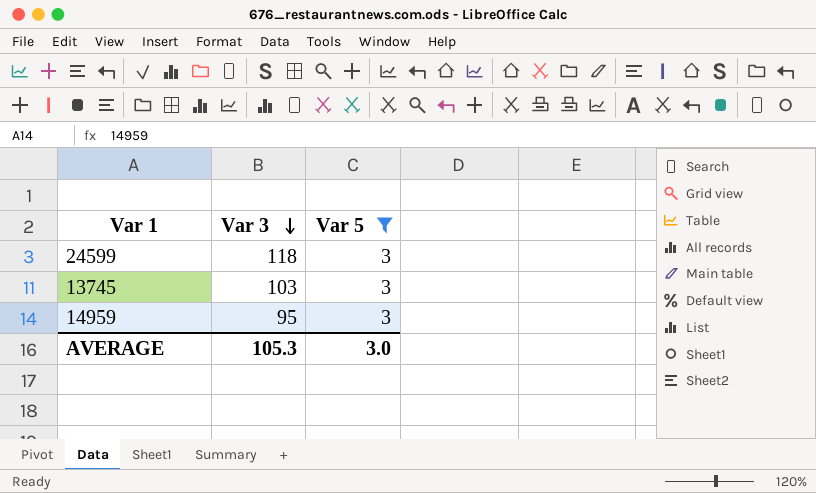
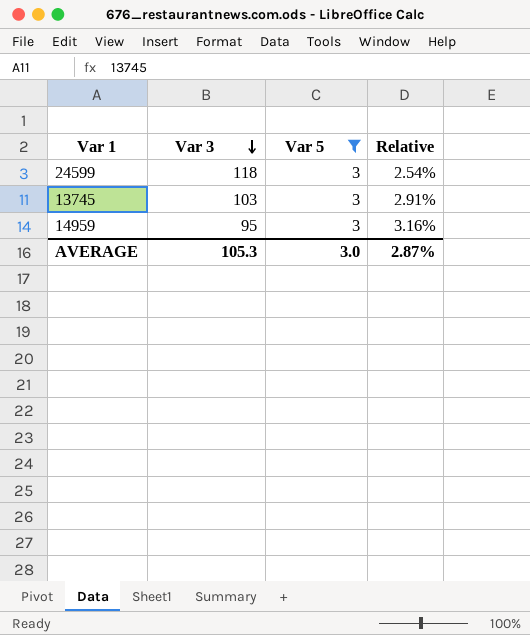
column Relative | formula: none -> [Var 5] / [Var 3]

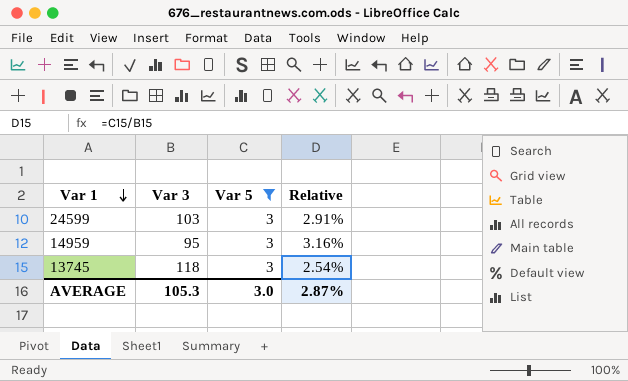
row order: Var 3 descending -> Var 1 descending
24599 | Var 3: 118 -> 103
24599 | Relative: 2.54% -> 2.91%
13745 | Var 3: 103 -> 118
13745 | Relative: 2.91% -> 2.54%

